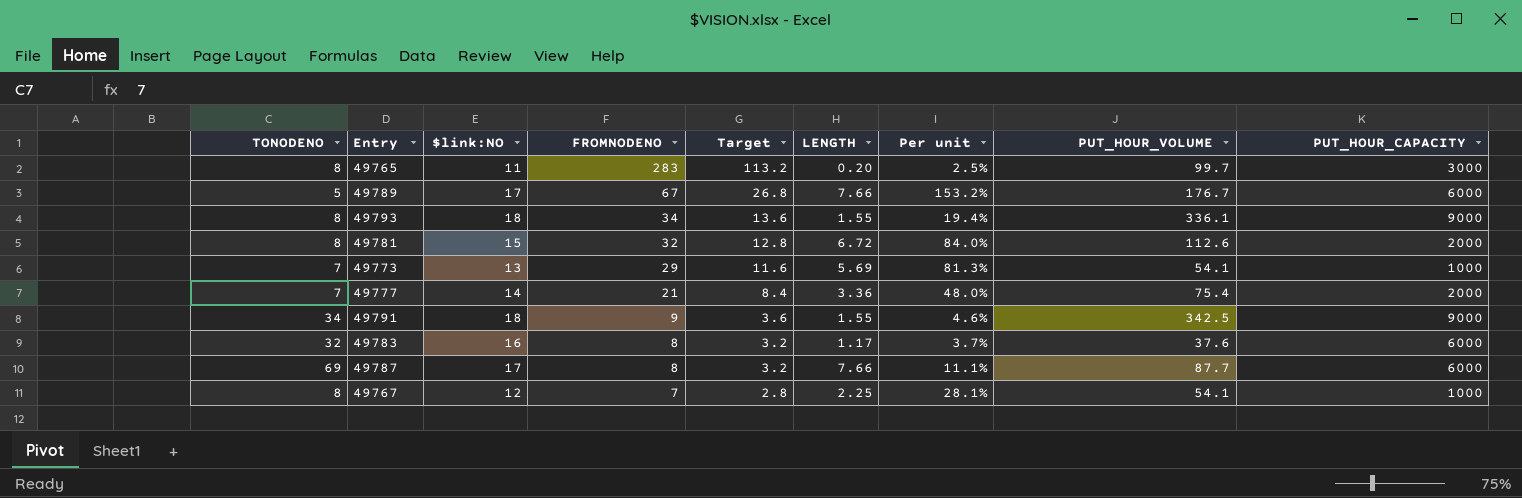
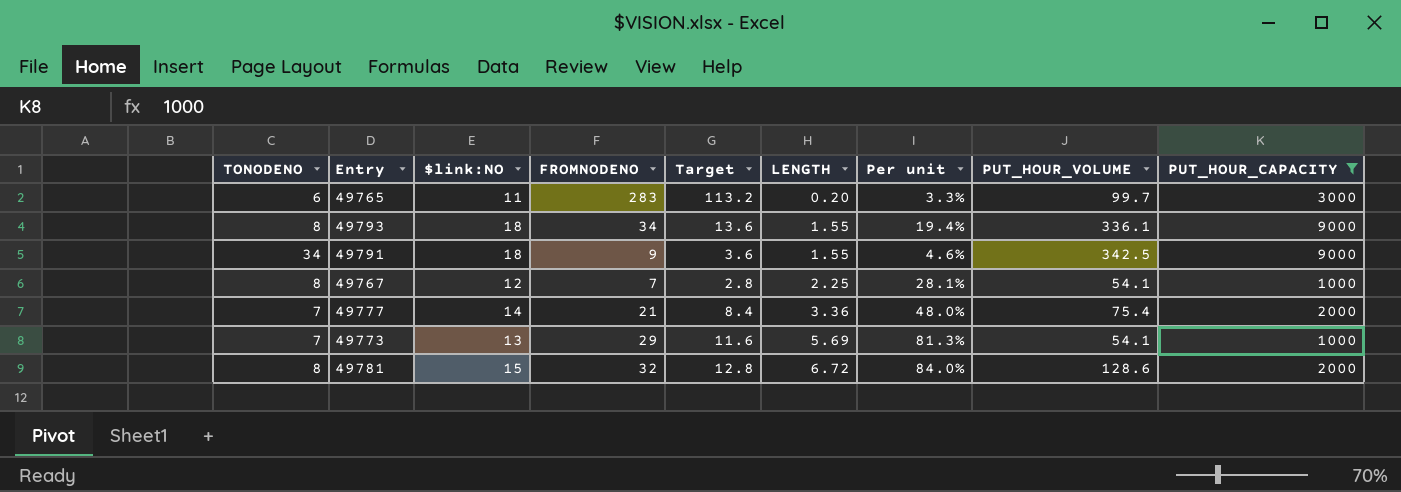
filter: none -> PUT_HOUR_CAPACITY != 6000
row order: FROMNODENO descending -> LENGTH ascending
49765 | TONODENO: 8 -> 6
49765 | Per unit: 2.5% -> 3.3%
49781 | PUT_HOUR_VOLUME: 112.6 -> 128.6

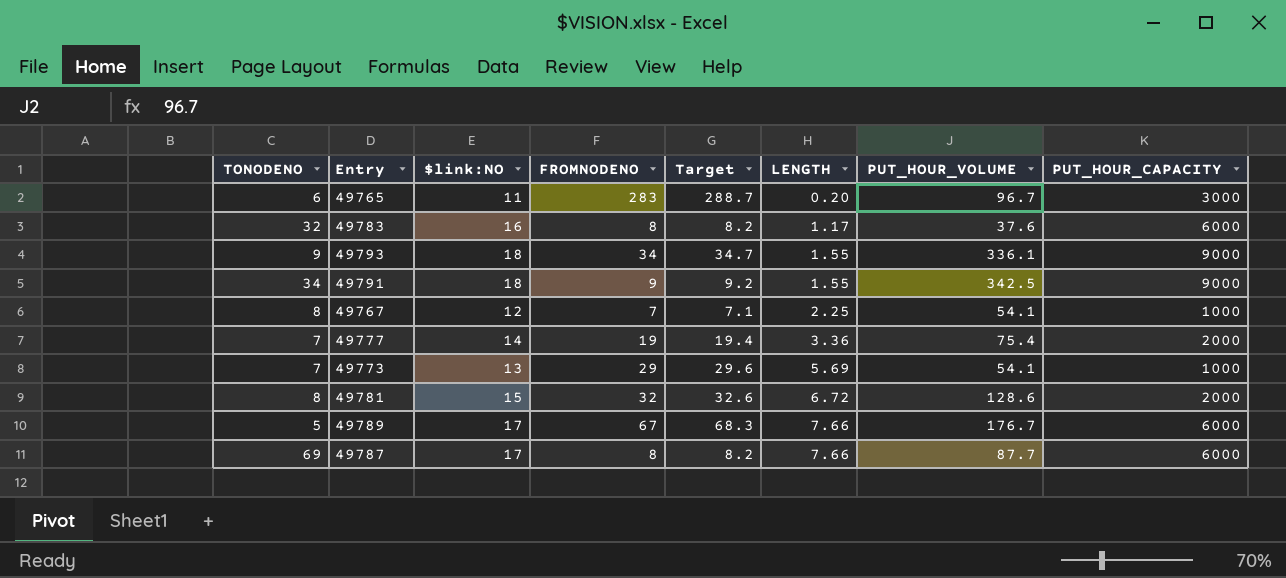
filter: PUT_HOUR_CAPACITY != 6000 -> none
column Per unit | formula: [LENGTH] / [TONODENO] -> none
column Target | formula: [FROMNODENO] * 0.4 -> [FROMNODENO] * 1.02
49765 | PUT_HOUR_VOLUME: 99.7 -> 96.7
49793 | TONODENO: 8 -> 9
49777 | FROMNODENO: 21 -> 19

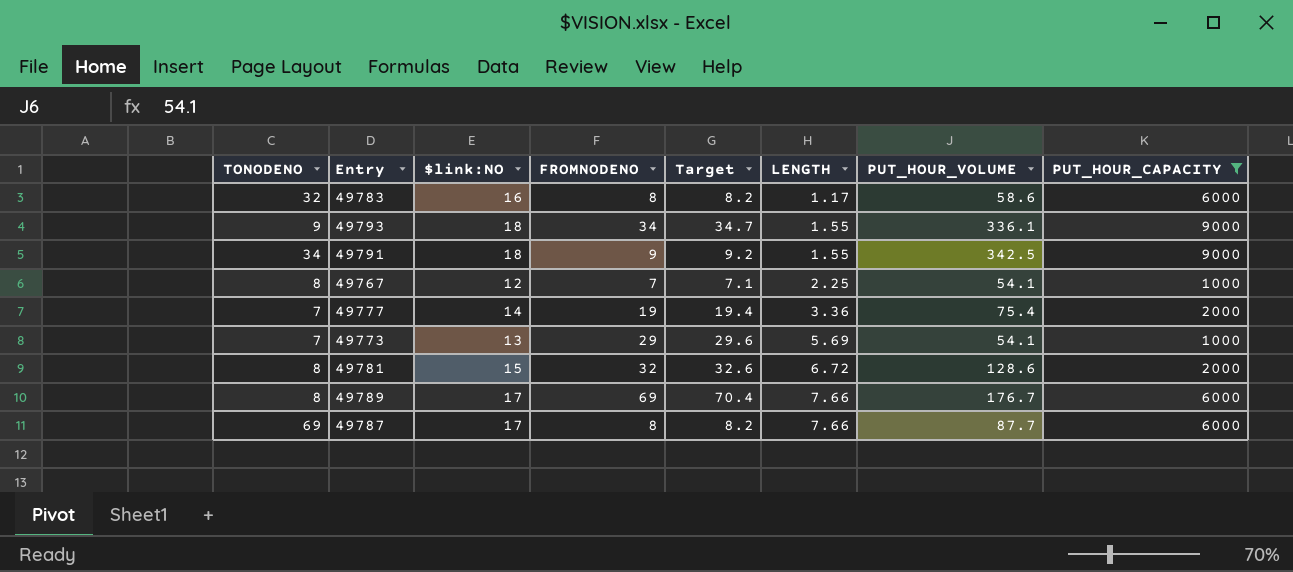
filter: none -> PUT_HOUR_CAPACITY != 3000
49783 | PUT_HOUR_VOLUME: 37.6 -> 58.6
49789 | TONODENO: 5 -> 8
49789 | FROMNODENO: 67 -> 69
49789 | Target: 68.3 -> 70.4

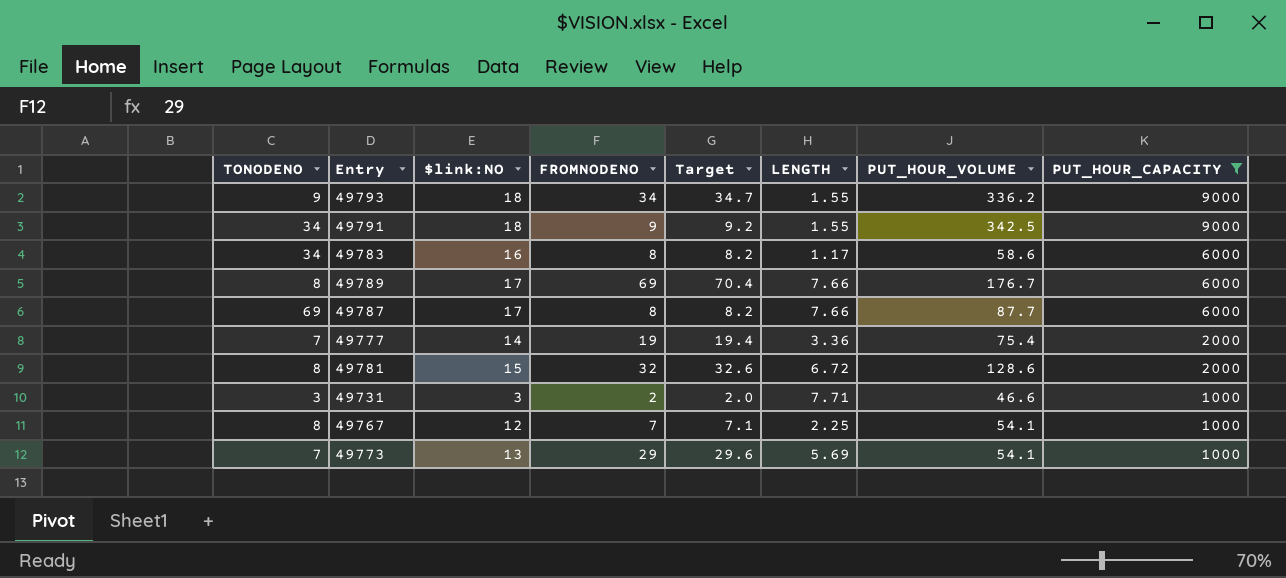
row order: LENGTH ascending -> PUT_HOUR_CAPACITY descending
49793 | PUT_HOUR_VOLUME: 336.1 -> 336.2
49783 | TONODENO: 32 -> 34
row 49731: none -> 3 | 3 | 2 | 2.0 | 7.71 | 46.6 | 1000

